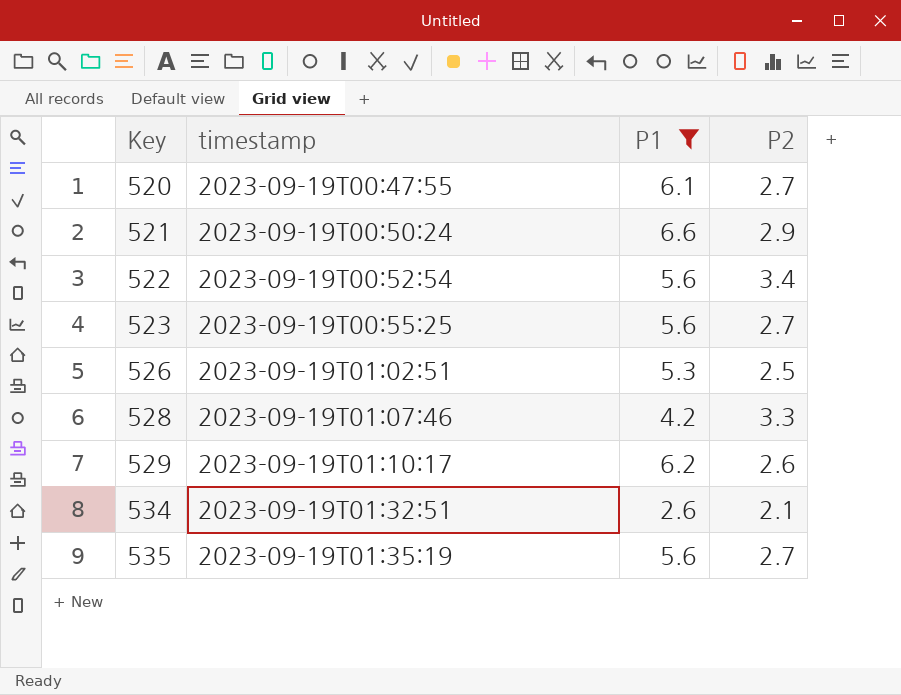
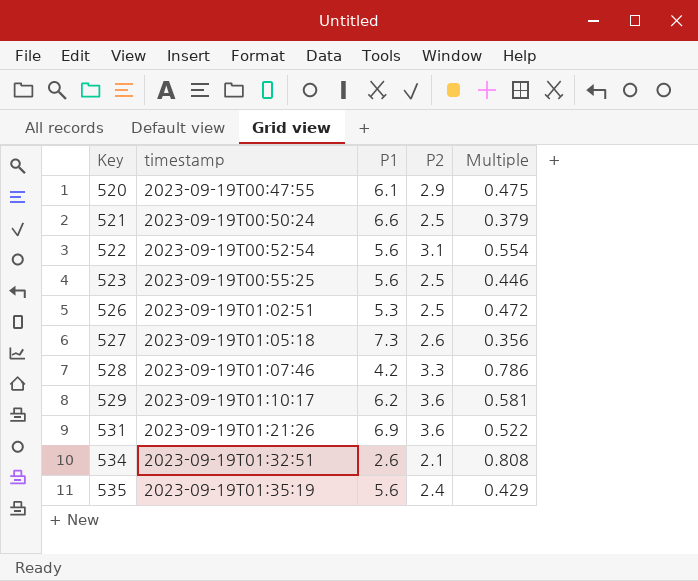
filter: P1 <= 6.6 -> none
column Multiple | formula: none -> [P2] / [P1]
520 | P2: 2.7 -> 2.9
521 | P2: 2.9 -> 2.5
522 | P2: 3.4 -> 3.1
523 | P2: 2.7 -> 2.5
529 | P2: 2.6 -> 3.6
535 | P2: 2.7 -> 2.4

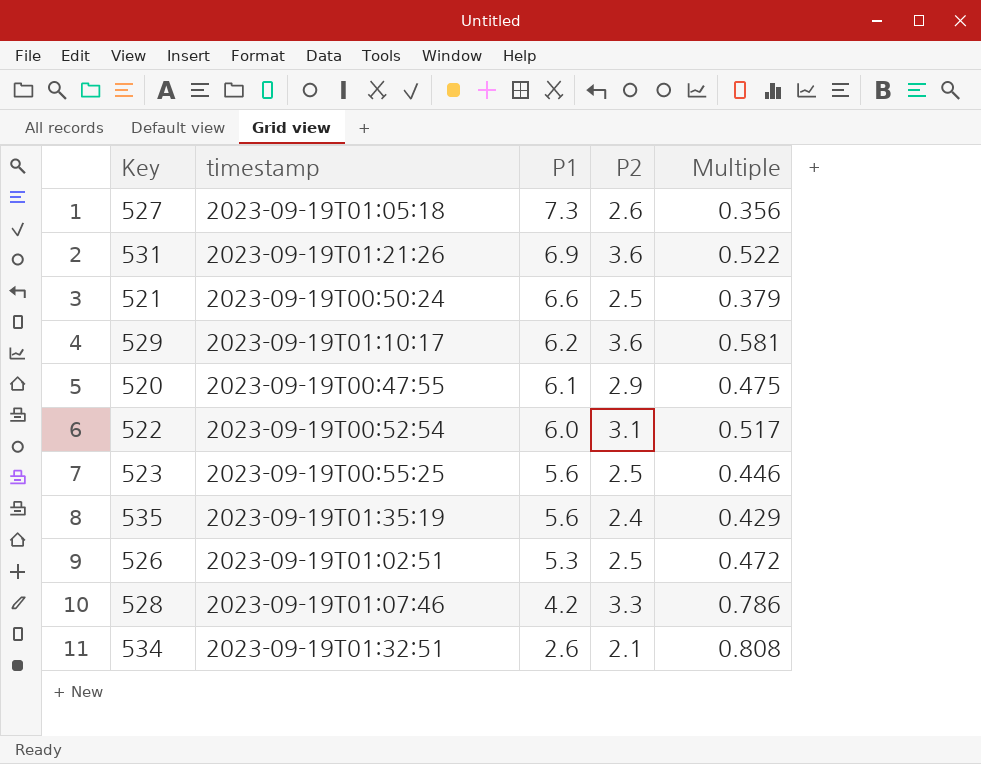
row order: Key ascending -> P1 descending
522 | P1: 5.6 -> 6.0
522 | Multiple: 0.554 -> 0.517

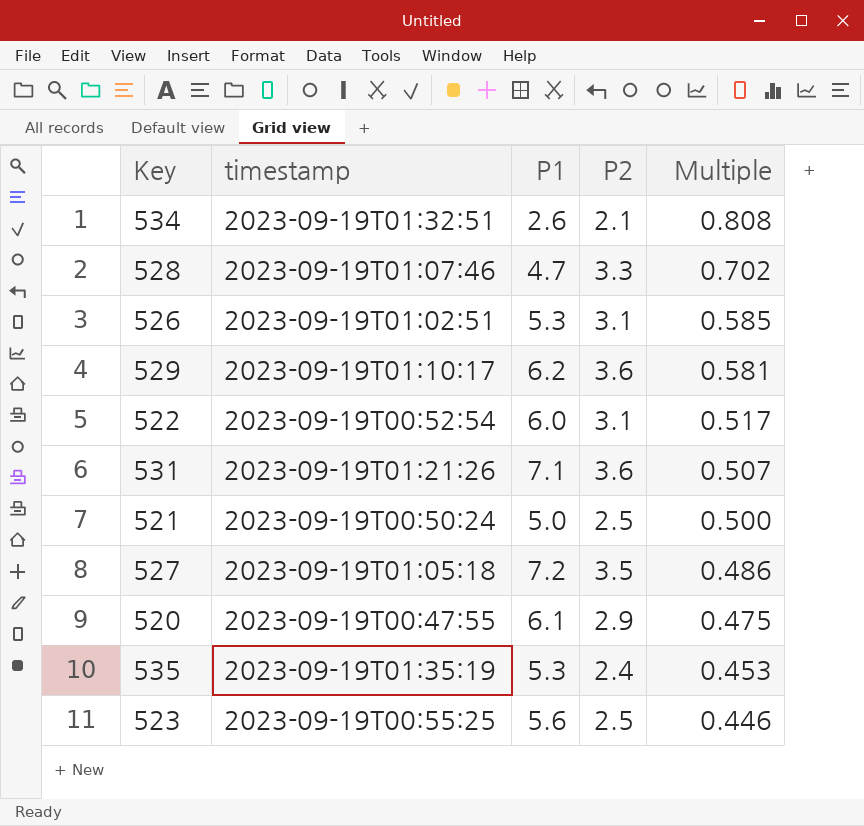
row order: P1 descending -> Multiple descending
528 | P1: 4.2 -> 4.7
528 | Multiple: 0.786 -> 0.702
526 | P2: 2.5 -> 3.1
526 | Multiple: 0.472 -> 0.585
531 | P1: 6.9 -> 7.1
531 | Multiple: 0.522 -> 0.507
521 | P1: 6.6 -> 5.0
521 | Multiple: 0.379 -> 0.500
527 | P1: 7.3 -> 7.2
527 | P2: 2.6 -> 3.5
527 | Multiple: 0.356 -> 0.486
535 | P1: 5.6 -> 5.3
535 | Multiple: 0.429 -> 0.453

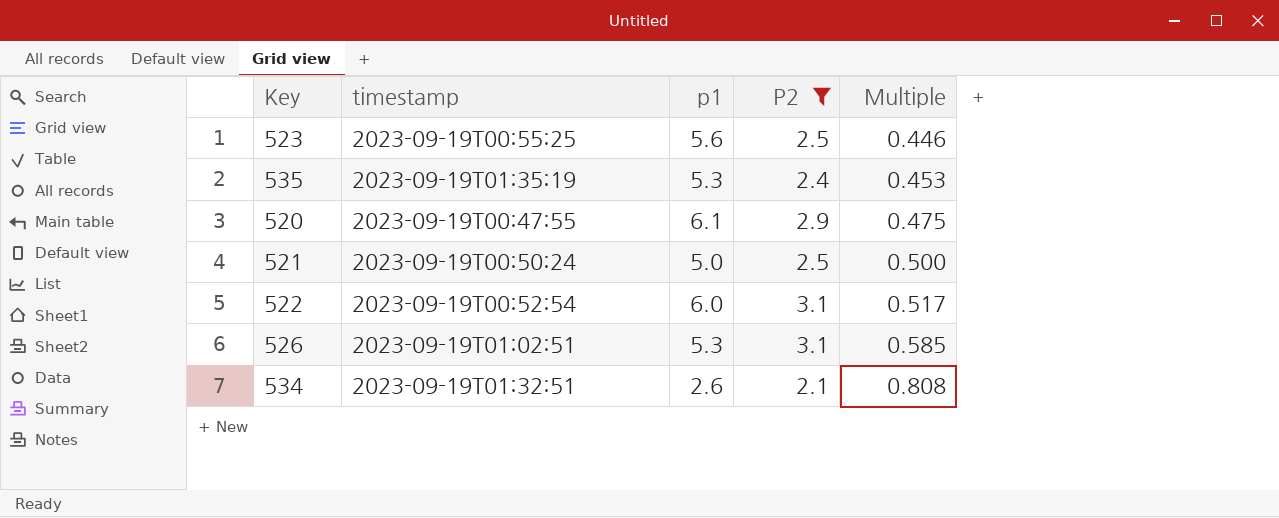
filter: none -> P2 <= 3.1
row order: Multiple descending -> Multiple ascending
column name: P1 -> p1

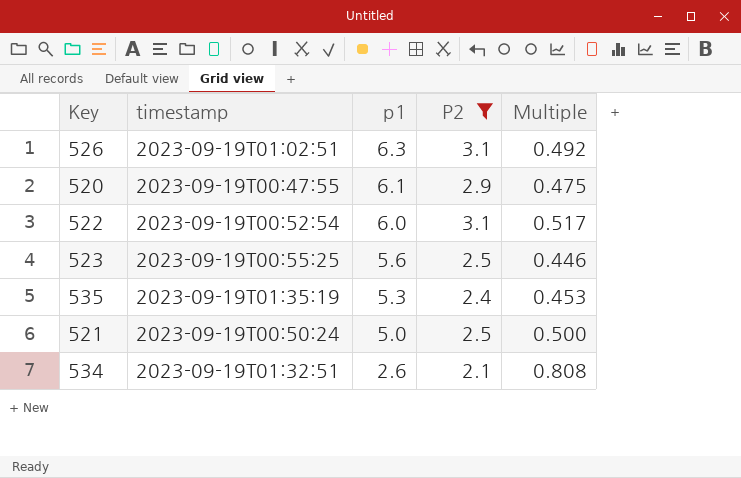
row order: Multiple ascending -> p1 descending
526 | p1: 5.3 -> 6.3
526 | Multiple: 0.585 -> 0.492

